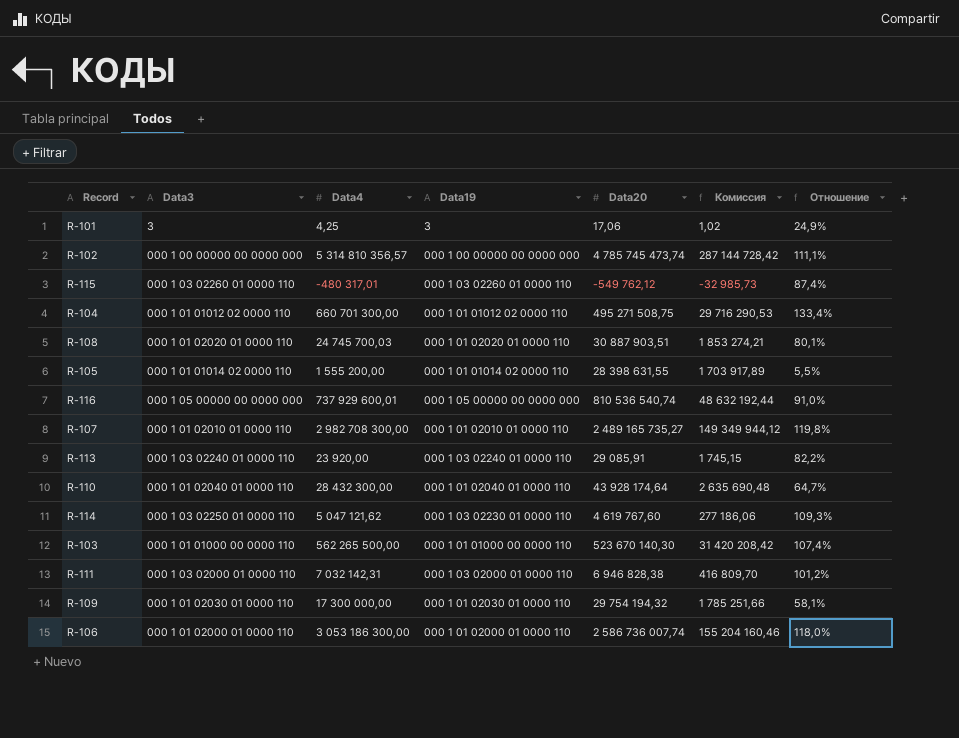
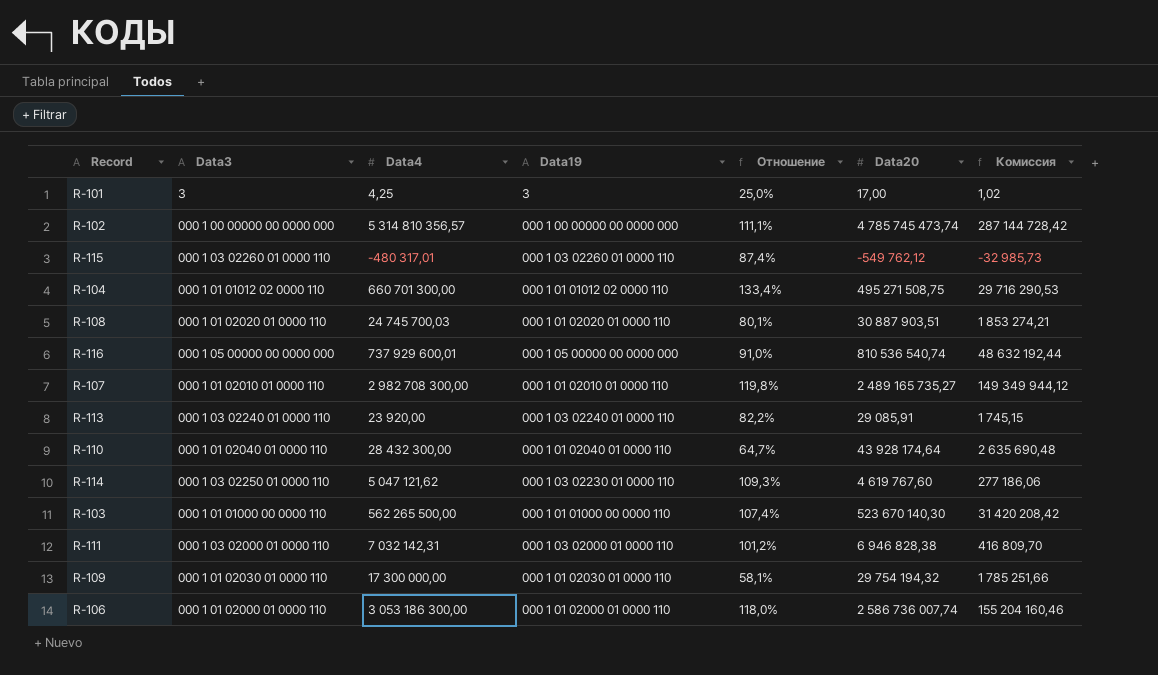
column Отношение | position: 7 -> 5
row R-105: 000 1 01 01014 02 0000 110 | 1 555 200,00 | 000 1 01 01014 02 0000 110 | 28 398 631,55 | 1 703 917,89 | 5,5% -> none
R-101 | Отношение: 24,9% -> 25,0%
R-101 | Data20: 17,06 -> 17,00

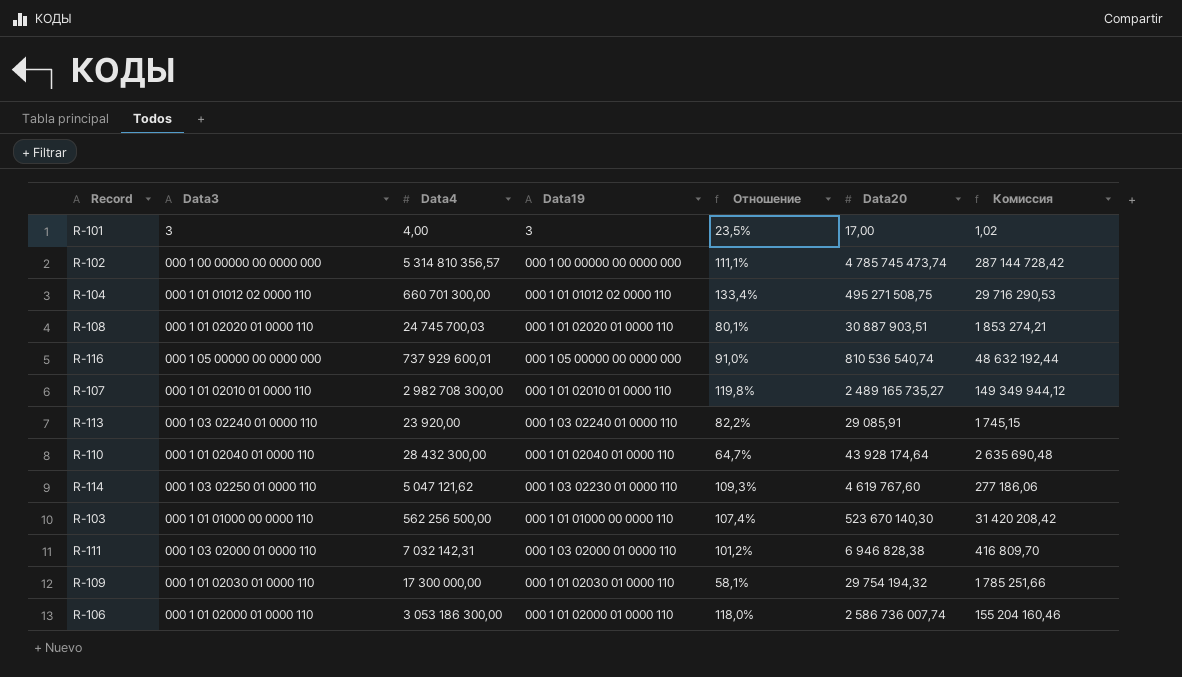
row R-115: 000 1 03 02260 01 0000 110 | -480 317,01 | 000 1 03 02260 01 0000 110 | 87,4% | -549 762,12 | -32 985,73 -> none
R-101 | Data4: 4,25 -> 4,00
R-101 | Отношение: 25,0% -> 23,5%
R-103 | Data4: 562 265 500,00 -> 562 256 500,00

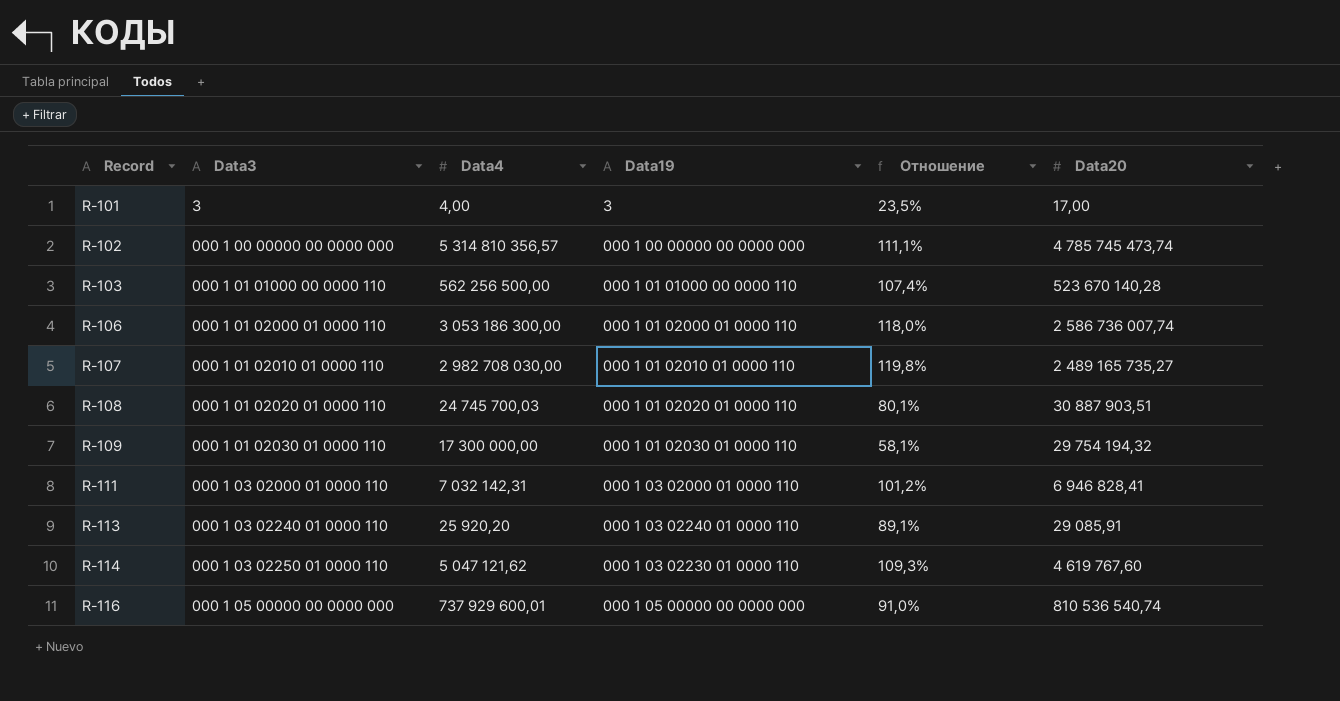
row order: none -> Record ascending
column Комиссия | formula: [Data20] * 0,06 -> none
row R-104: 000 1 01 01012 02 0000 110 | 660 701 300,00 | 000 1 01 01012 02 0000 110 | 133,4% | 495 271 508,75 | 29 716 290,53 -> none
row R-110: 000 1 01 02040 01 0000 110 | 28 432 300,00 | 000 1 01 02040 01 0000 110 | 64,7% | 43 928 174,64 | 2 635 690,48 -> none
R-103 | Data20: 523 670 140,30 -> 523 670 140,28
R-107 | Data4: 2 982 708 300,00 -> 2 982 708 030,00
R-111 | Data20: 6 946 828,38 -> 6 946 828,41
R-113 | Data4: 23 920,00 -> 25 920,20
R-113 | Отношение: 82,2% -> 89,1%

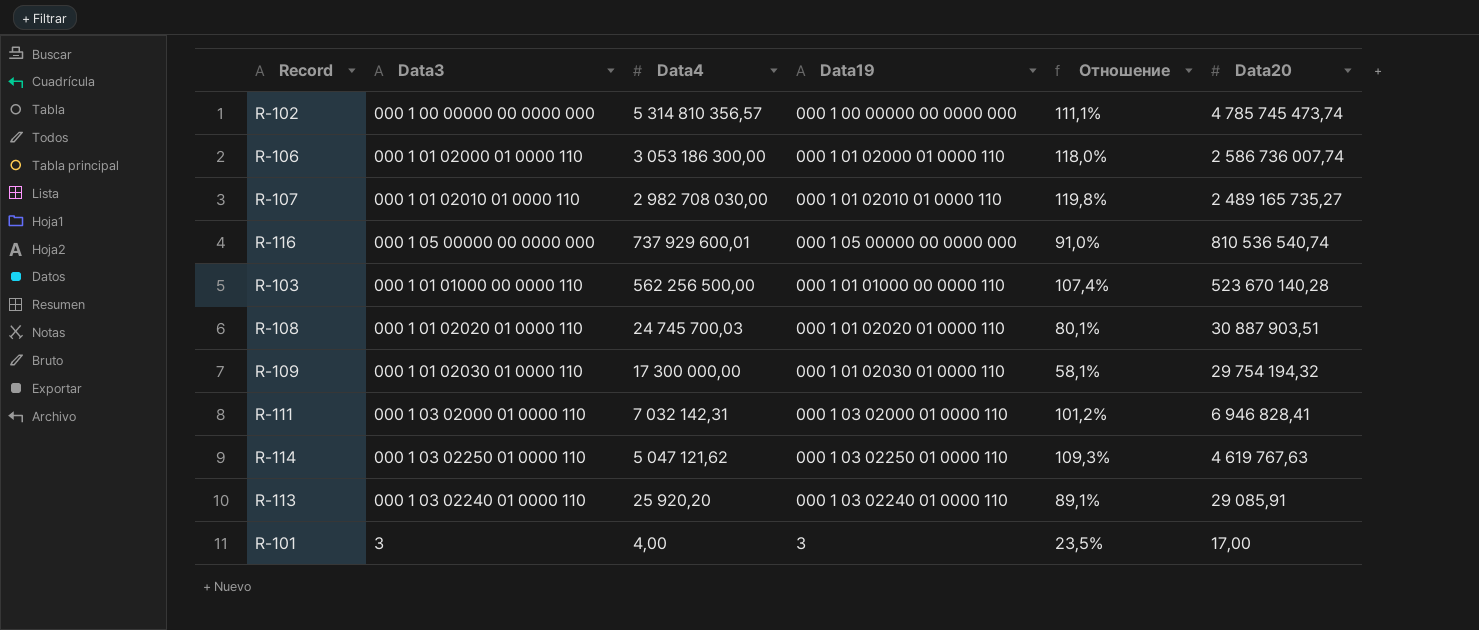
row order: Record ascending -> Data4 descending
R-114 | Data19: 000 1 03 02230 01 0000 110 -> 000 1 03 02250 01 0000 110
R-114 | Data20: 4 619 767,60 -> 4 619 767,63

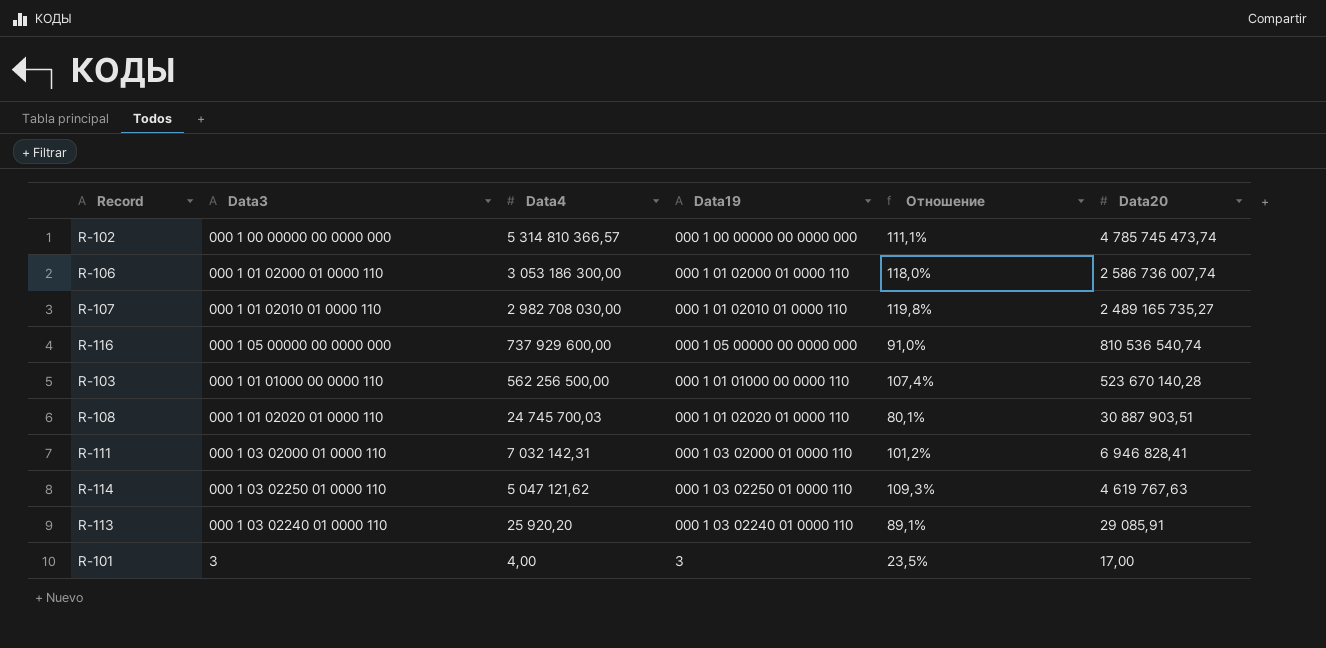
row R-109: 000 1 01 02030 01 0000 110 | 17 300 000,00 | 000 1 01 02030 01 0000 110 | 58,1% | 29 754 194,32 -> none
R-102 | Data4: 5 314 810 356,57 -> 5 314 810 366,57
R-116 | Data4: 737 929 600,01 -> 737 929 600,00

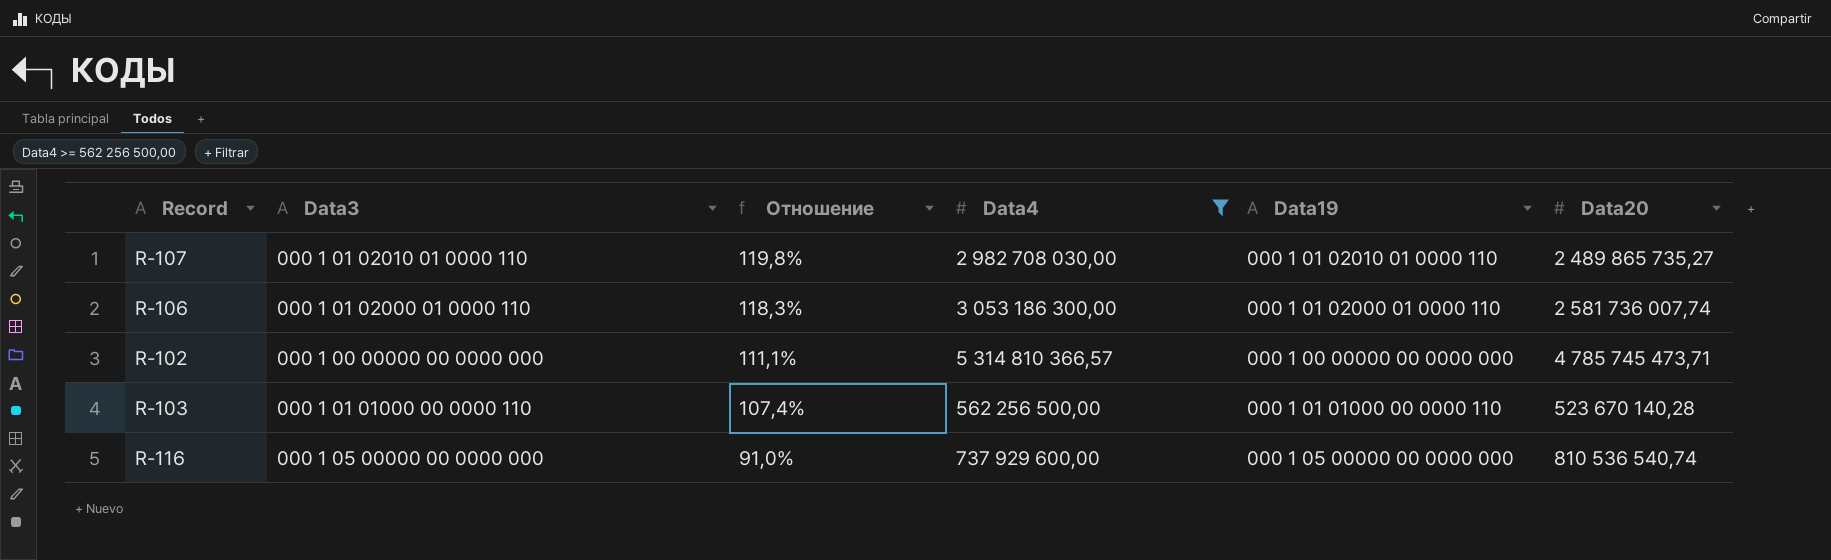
filter: none -> Data4 >= 562 256 500,00
row order: Data4 descending -> Отношение descending
column Отношение | position: 5 -> 3
R-107 | Data20: 2 489 165 735,27 -> 2 489 865 735,27
R-106 | Отношение: 118,0% -> 118,3%
R-106 | Data20: 2 586 736 007,74 -> 2 581 736 007,74
R-102 | Data20: 4 785 745 473,74 -> 4 785 745 473,71

